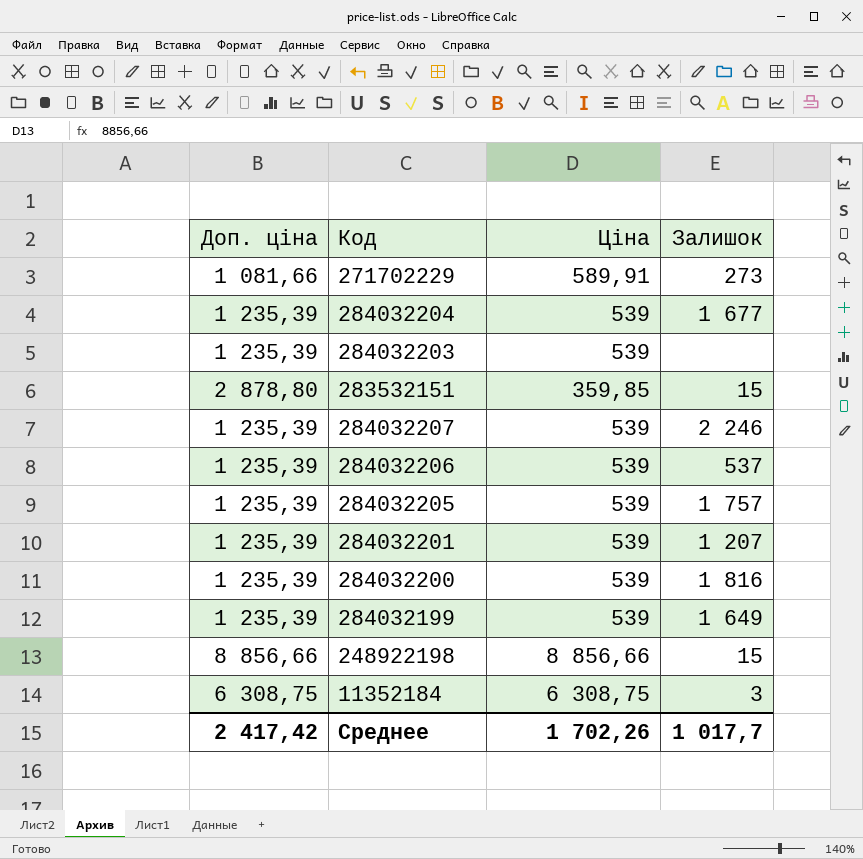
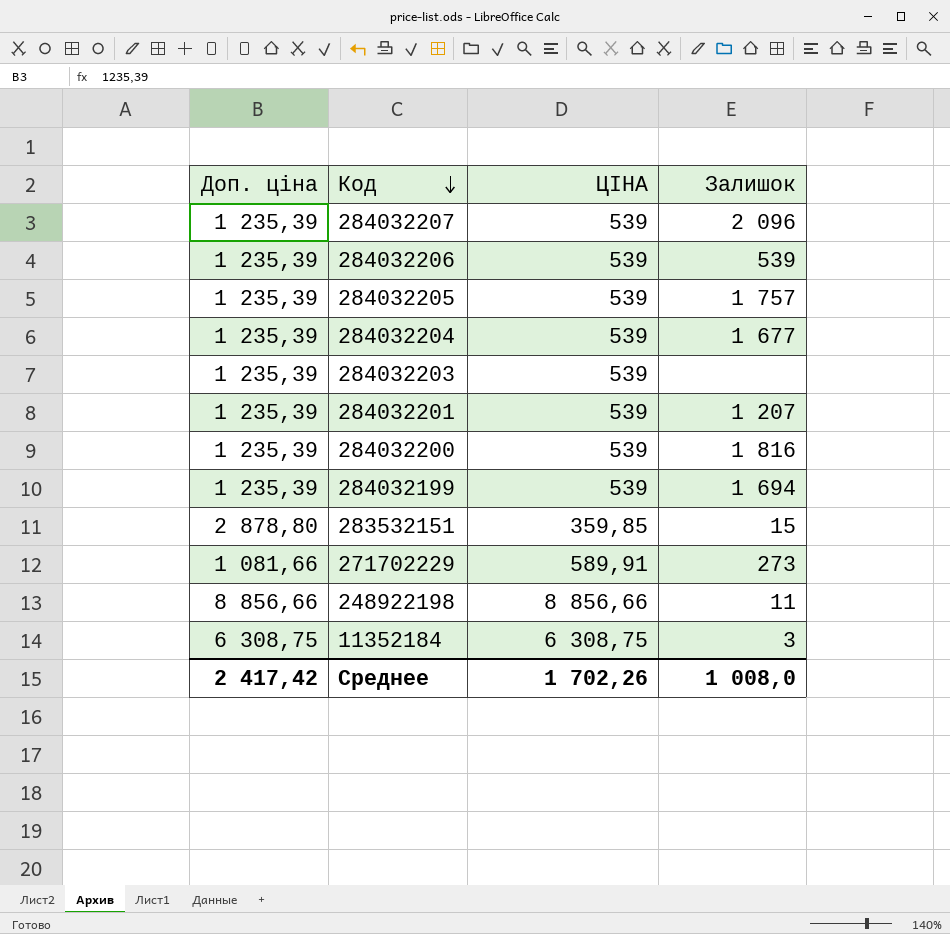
row order: none -> Код descending
column name: Ціна -> ЦІНА
284032207 | Залишок: 2 246 -> 2 096
284032206 | Залишок: 537 -> 539
284032199 | Залишок: 1 649 -> 1 694
248922198 | Залишок: 15 -> 11
Среднее | Залишок: 1 017,7 -> 1 008,0

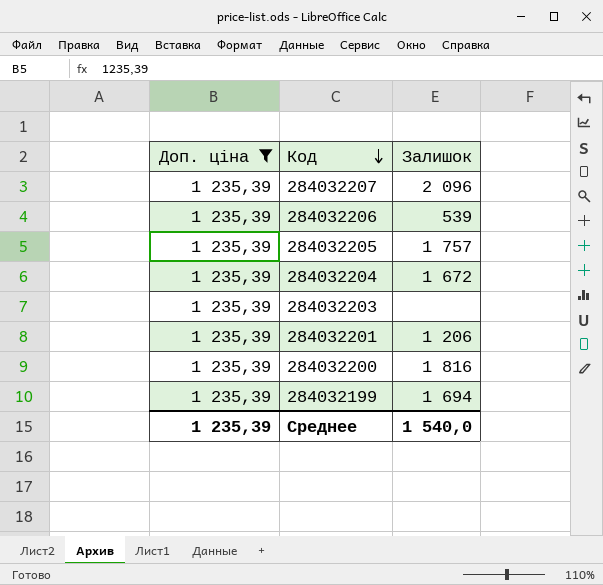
filter: none -> Доп. ціна = 1 235,39
column ЦІНА | position: 3 -> none
284032204 | Залишок: 1 677 -> 1 672
284032201 | Залишок: 1 207 -> 1 206
Среднее | Доп. ціна: 2 417,42 -> 1 235,39
Среднее | Залишок: 1 008,0 -> 1 540,0

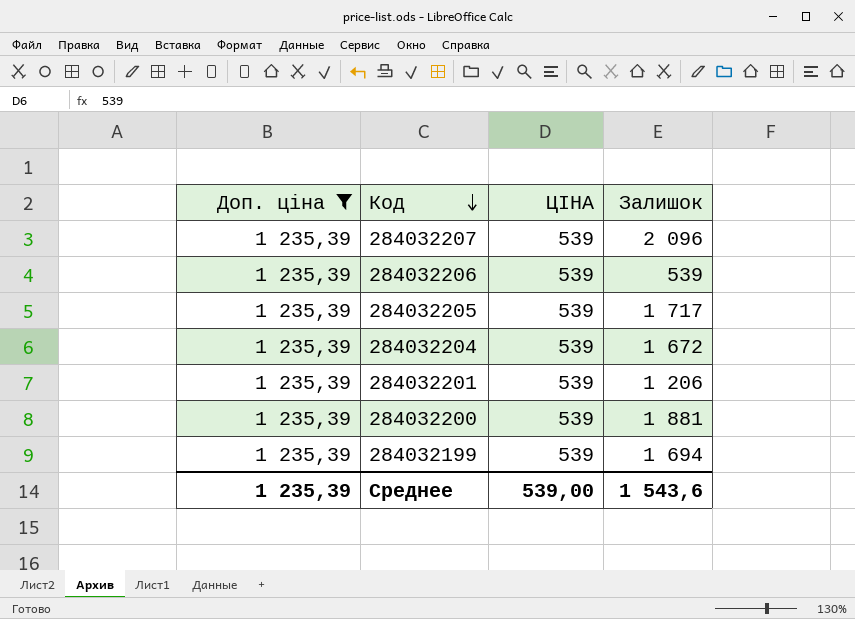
column ЦІНА | position: none -> 3
row 284032203: 1 235,39 | none -> none
284032205 | Залишок: 1 757 -> 1 717
284032200 | Залишок: 1 816 -> 1 881
Среднее | Залишок: 1 540,0 -> 1 543,6

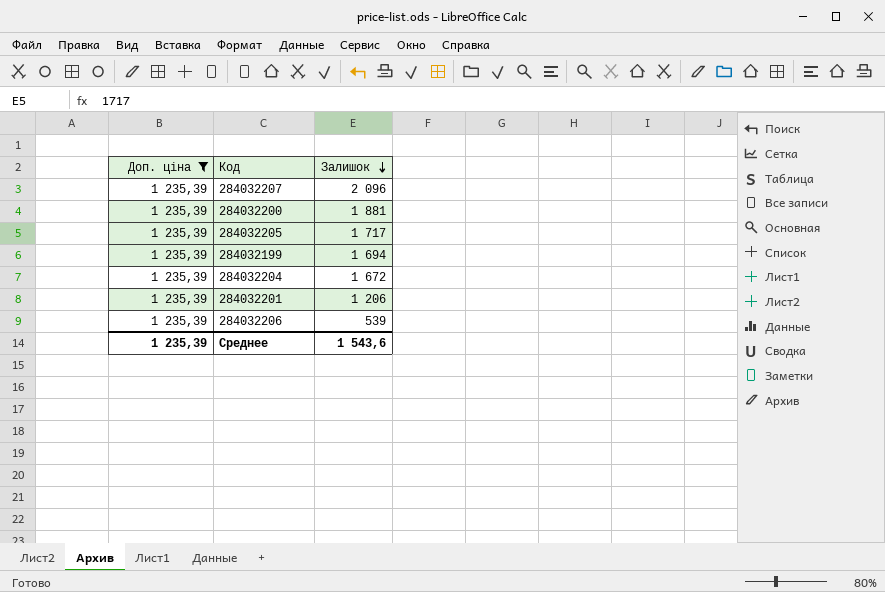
row order: Код descending -> Залишок descending
column ЦІНА | position: 3 -> none

